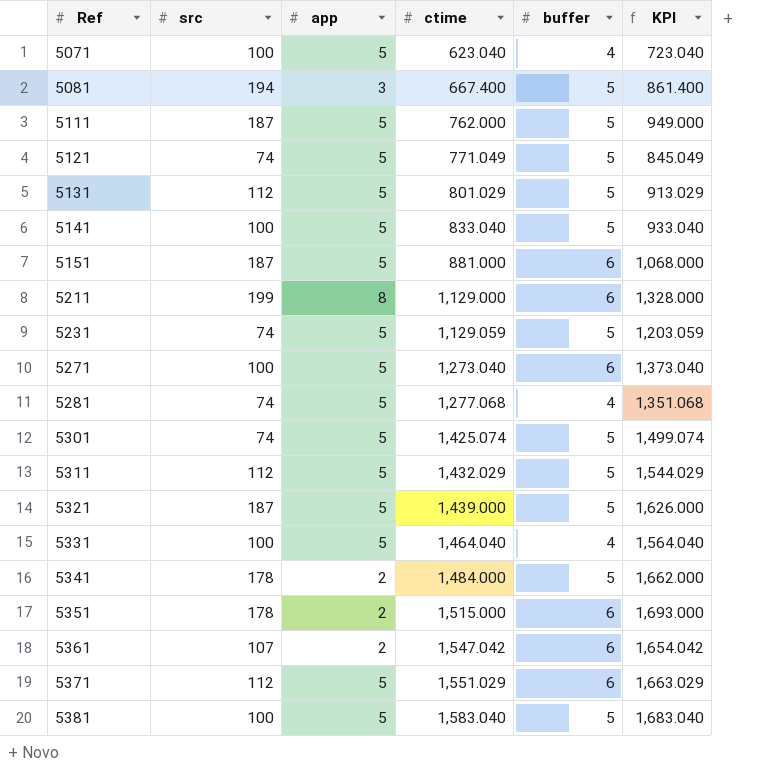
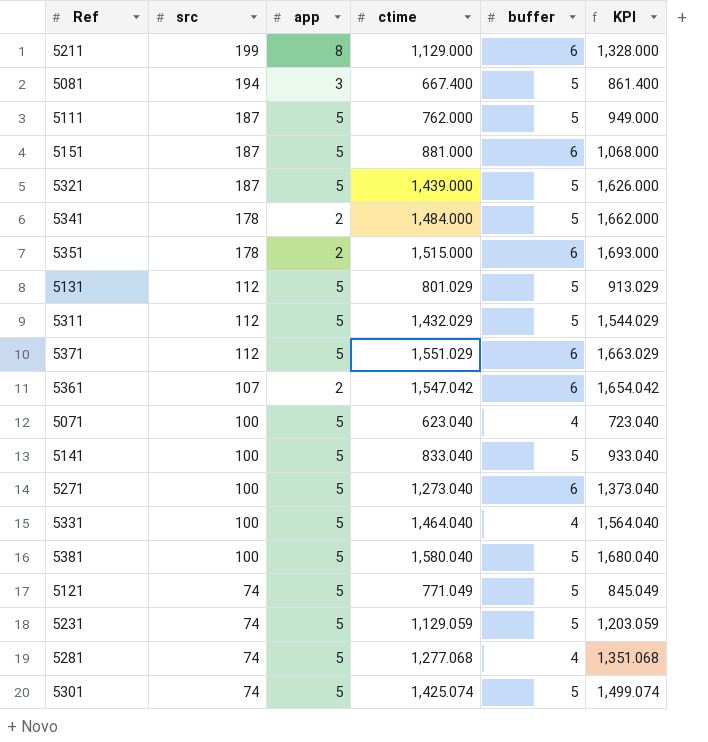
row order: Ref ascending -> src descending
5381 | ctime: 1,583.040 -> 1,580.040
5381 | KPI: 1,683.040 -> 1,680.040

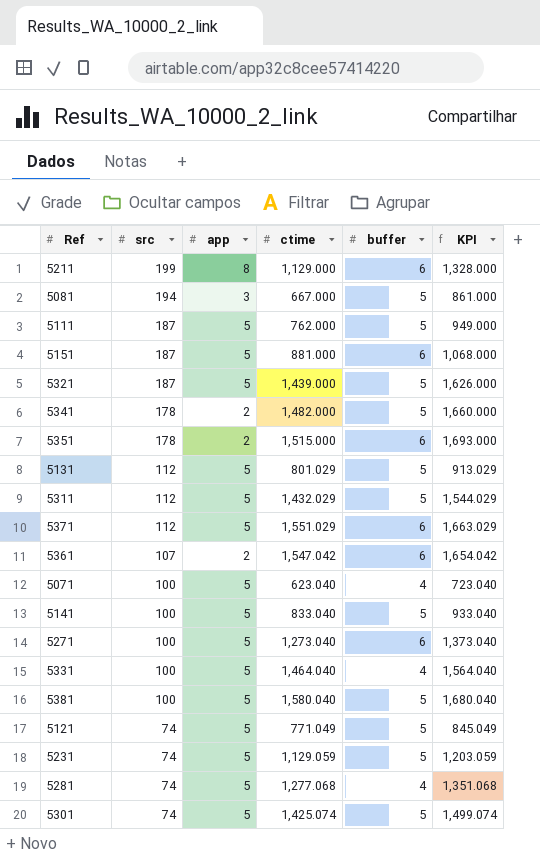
5081 | ctime: 667.400 -> 667.000
5081 | KPI: 861.400 -> 861.000
5341 | ctime: 1,484.000 -> 1,482.000
5341 | KPI: 1,662.000 -> 1,660.000

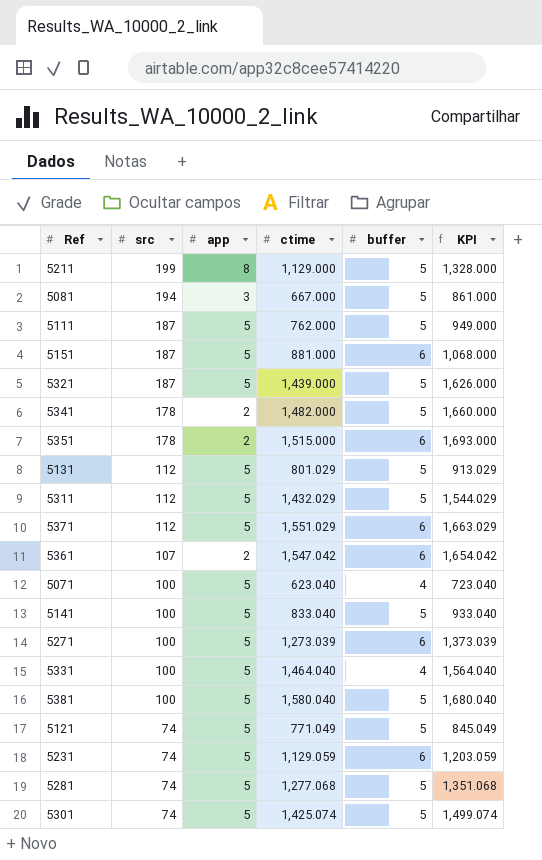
5211 | buffer: 6 -> 5
5271 | ctime: 1,273.040 -> 1,273.039
5271 | KPI: 1,373.040 -> 1,373.039
5231 | buffer: 5 -> 6
5281 | buffer: 4 -> 5

